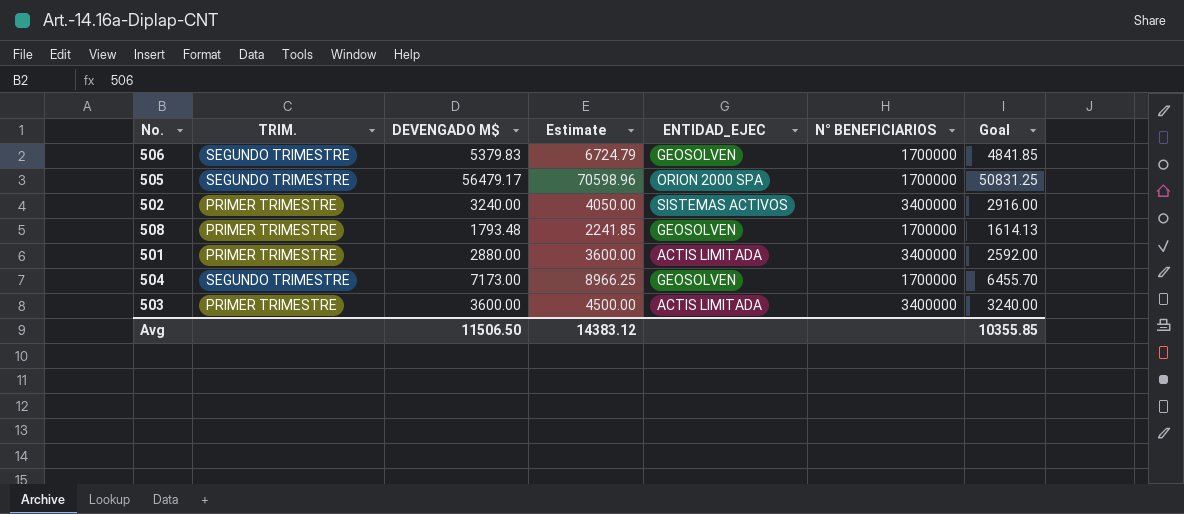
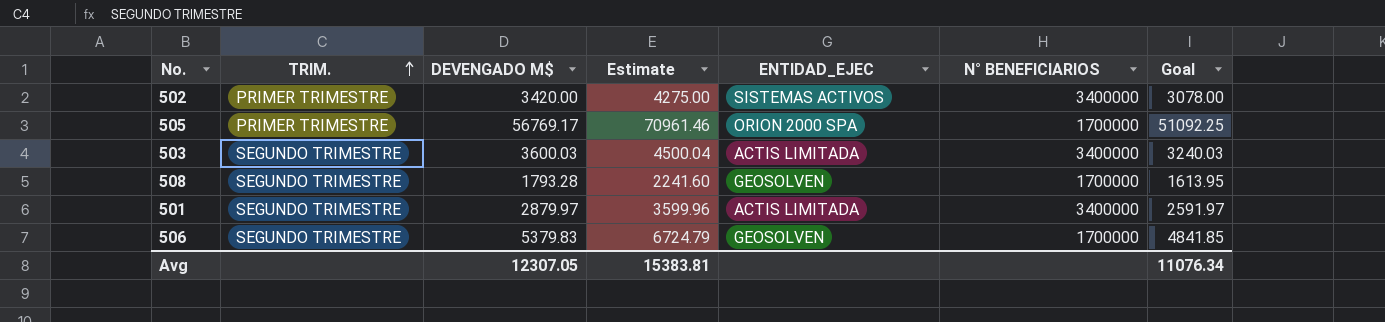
row order: none -> TRIM. ascending
row 504: SEGUNDO TRIMESTRE | 7173.00 | 8966.25 | GEOSOLVEN | 1700000 | 6455.70 -> none
502 | DEVENGADO M$: 3240.00 -> 3420.00
502 | Estimate: 4050.00 -> 4275.00
502 | Goal: 2916.00 -> 3078.00
505 | TRIM.: SEGUNDO TRIMESTRE -> PRIMER TRIMESTRE
505 | DEVENGADO M$: 56479.17 -> 56769.17
505 | Estimate: 70598.96 -> 70961.46
505 | Goal: 50831.25 -> 51092.25
503 | TRIM.: PRIMER TRIMESTRE -> SEGUNDO TRIMESTRE
503 | DEVENGADO M$: 3600.00 -> 3600.03
503 | Estimate: 4500.00 -> 4500.04
503 | Goal: 3240.00 -> 3240.03
508 | TRIM.: PRIMER TRIMESTRE -> SEGUNDO TRIMESTRE
508 | DEVENGADO M$: 1793.48 -> 1793.28
508 | Estimate: 2241.85 -> 2241.60
508 | Goal: 1614.13 -> 1613.95
501 | TRIM.: PRIMER TRIMESTRE -> SEGUNDO TRIMESTRE
501 | DEVENGADO M$: 2880.00 -> 2879.97
501 | Estimate: 3600.00 -> 3599.96
501 | Goal: 2592.00 -> 2591.97
Avg | DEVENGADO M$: 11506.50 -> 12307.05
Avg | Estimate: 14383.12 -> 15383.81
Avg | Goal: 10355.85 -> 11076.34

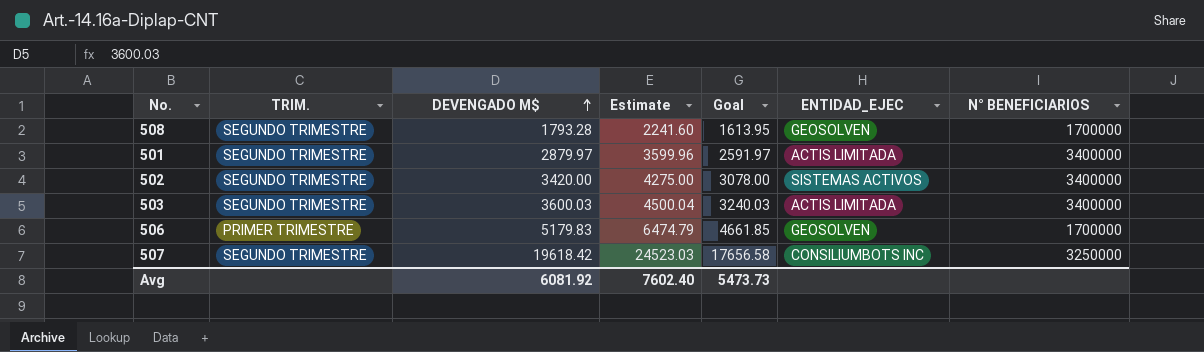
row order: TRIM. ascending -> DEVENGADO M$ ascending
column Goal | position: 7 -> 5
row 505: PRIMER TRIMESTRE | 56769.17 | 70961.46 | ORION 2000 SPA | 1700000 | 51092.25 -> none
502 | TRIM.: PRIMER TRIMESTRE -> SEGUNDO TRIMESTRE
506 | TRIM.: SEGUNDO TRIMESTRE -> PRIMER TRIMESTRE
506 | DEVENGADO M$: 5379.83 -> 5179.83
506 | Estimate: 6724.79 -> 6474.79
506 | Goal: 4841.85 -> 4661.85
row 507: none -> SEGUNDO TRIMESTRE | 19618.42 | 24523.03 | 17656.58 | CONSILIUMBOTS INC | 3250000
Avg | DEVENGADO M$: 12307.05 -> 6081.92
Avg | Estimate: 15383.81 -> 7602.40
Avg | Goal: 11076.34 -> 5473.73

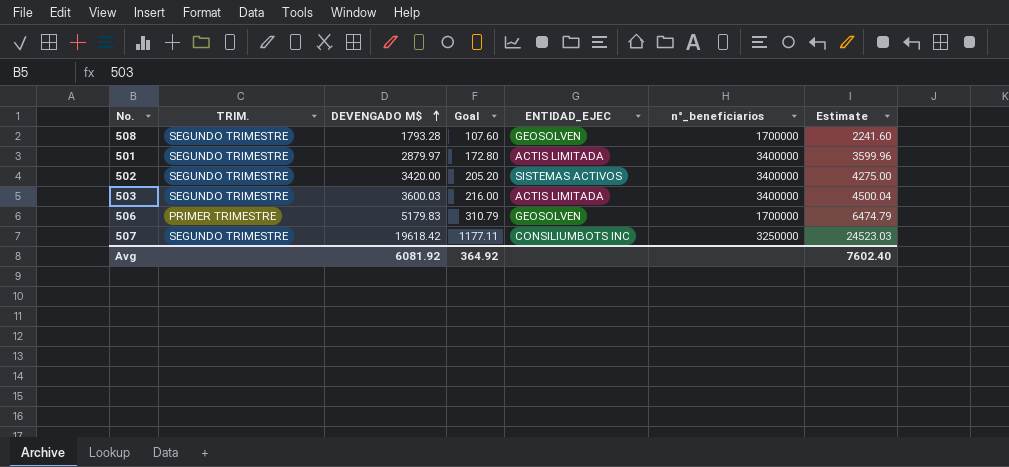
column Goal | formula: [DEVENGADO M$] * 0.9 -> [DEVENGADO M$] * 0.06
column name: N° BENEFICIARIOS -> n°_beneficiarios
column Estimate | position: 4 -> 7
Avg | Goal: 5473.73 -> 364.92

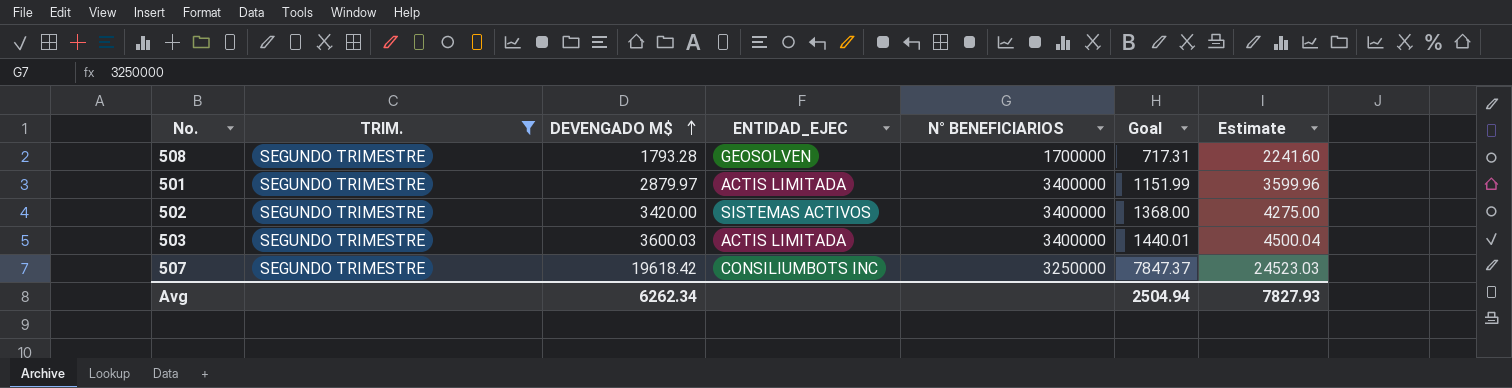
filter: none -> TRIM. = SEGUNDO TRIMESTRE
column name: n°_beneficiarios -> N° BENEFICIARIOS
column Goal | formula: [DEVENGADO M$] * 0.06 -> [DEVENGADO M$] * 0.4
column Goal | position: 4 -> 6
Avg | DEVENGADO M$: 6081.92 -> 6262.34
Avg | Goal: 364.92 -> 2504.94
Avg | Estimate: 7602.40 -> 7827.93

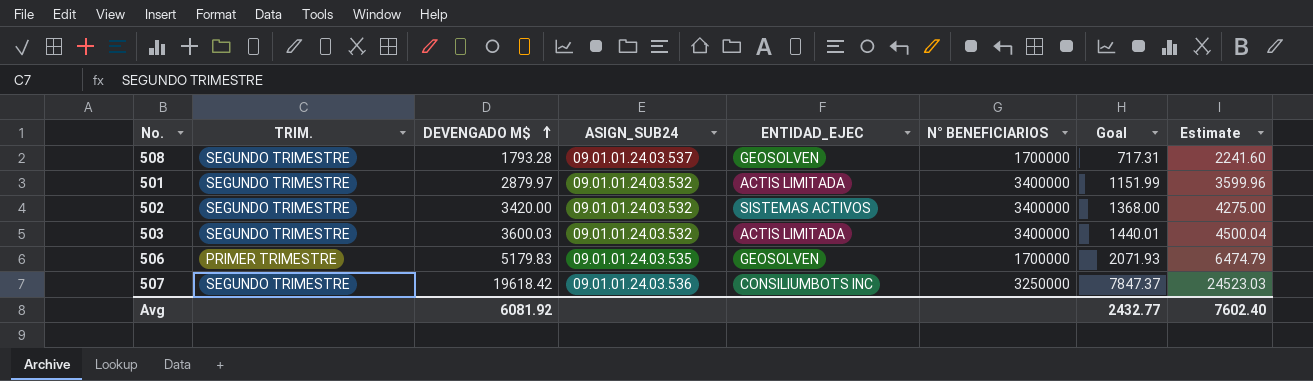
filter: TRIM. = SEGUNDO TRIMESTRE -> none
column ASIGN_SUB24 | position: none -> 4
Avg | DEVENGADO M$: 6262.34 -> 6081.92
Avg | Goal: 2504.94 -> 2432.77
Avg | Estimate: 7827.93 -> 7602.40

